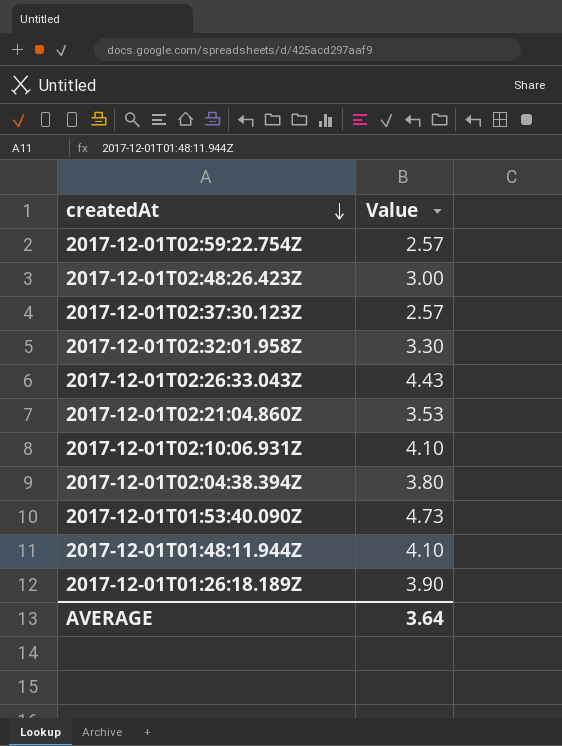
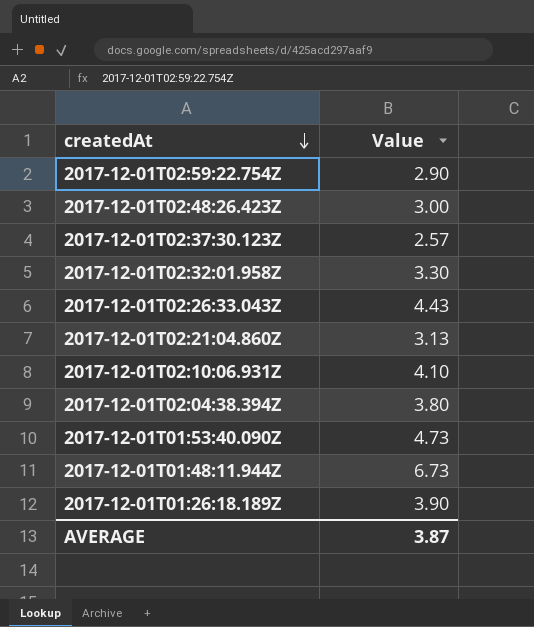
2017-12-01T02:59:22.754Z | Value: 2.57 -> 2.90
2017-12-01T02:21:04.860Z | Value: 3.53 -> 3.13
2017-12-01T01:48:11.944Z | Value: 4.10 -> 6.73
AVERAGE | Value: 3.64 -> 3.87

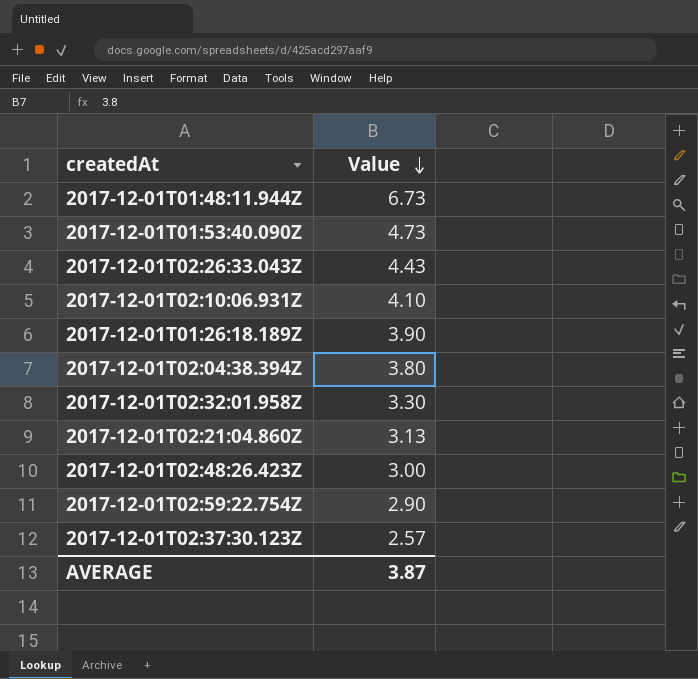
row order: createdAt descending -> Value descending

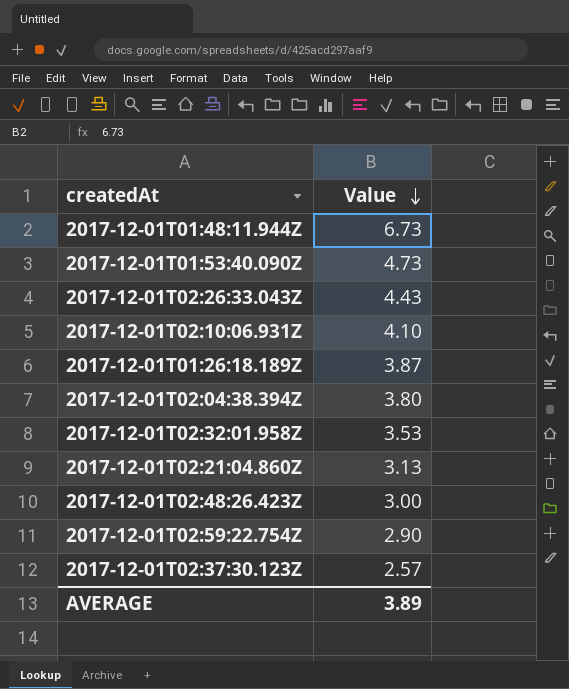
2017-12-01T01:26:18.189Z | Value: 3.90 -> 3.87
2017-12-01T02:32:01.958Z | Value: 3.30 -> 3.53
AVERAGE | Value: 3.87 -> 3.89

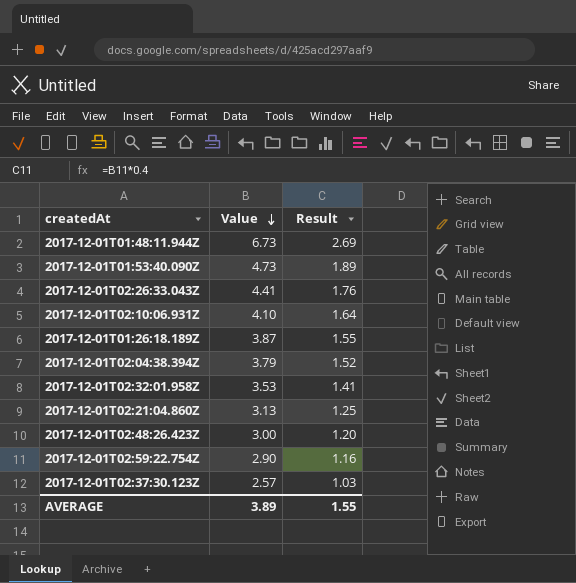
column Result | formula: none -> [Value] * 0.4
2017-12-01T02:26:33.043Z | Value: 4.43 -> 4.41
2017-12-01T02:04:38.394Z | Value: 3.80 -> 3.79

